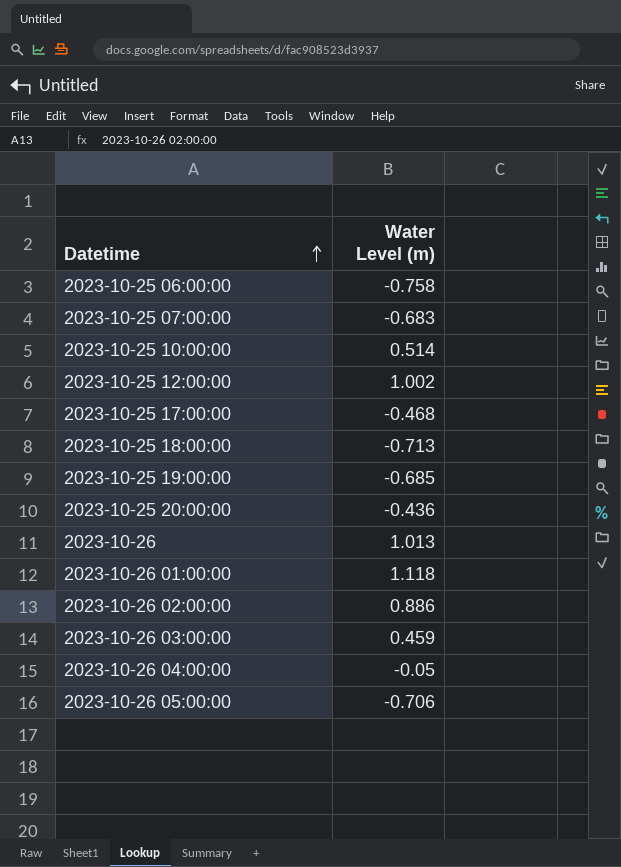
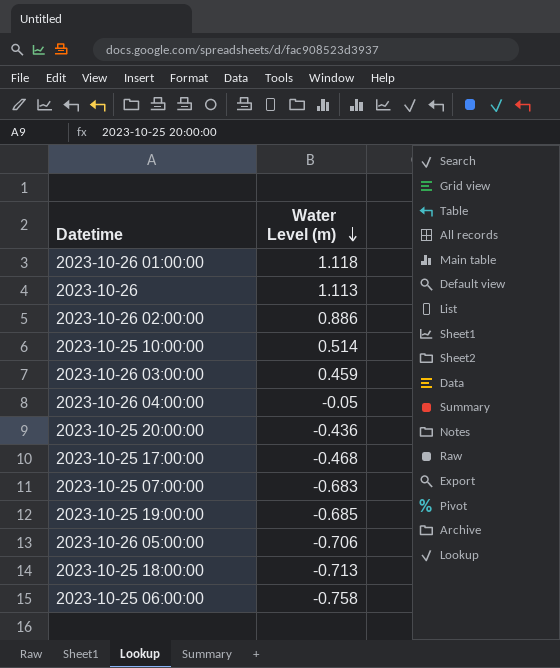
row order: Datetime ascending -> Water Level (m) descending
row 2023-10-25 12:00:00: 1.002 -> none
2023-10-26 | Water Level (m): 1.013 -> 1.113

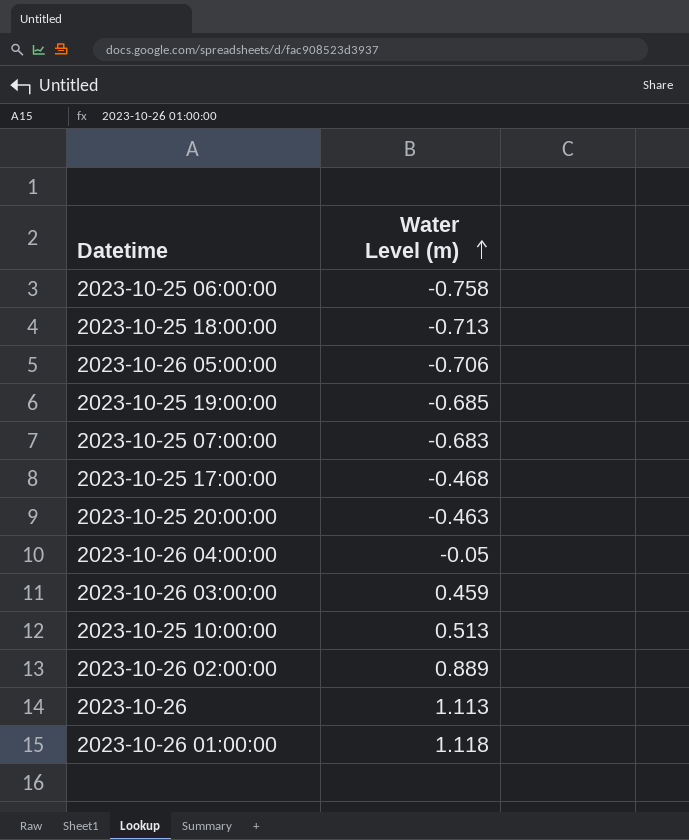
row order: Water Level (m) descending -> Water Level (m) ascending
2023-10-25 20:00:00 | Water Level (m): -0.436 -> -0.463
2023-10-25 10:00:00 | Water Level (m): 0.514 -> 0.513
2023-10-26 02:00:00 | Water Level (m): 0.886 -> 0.889

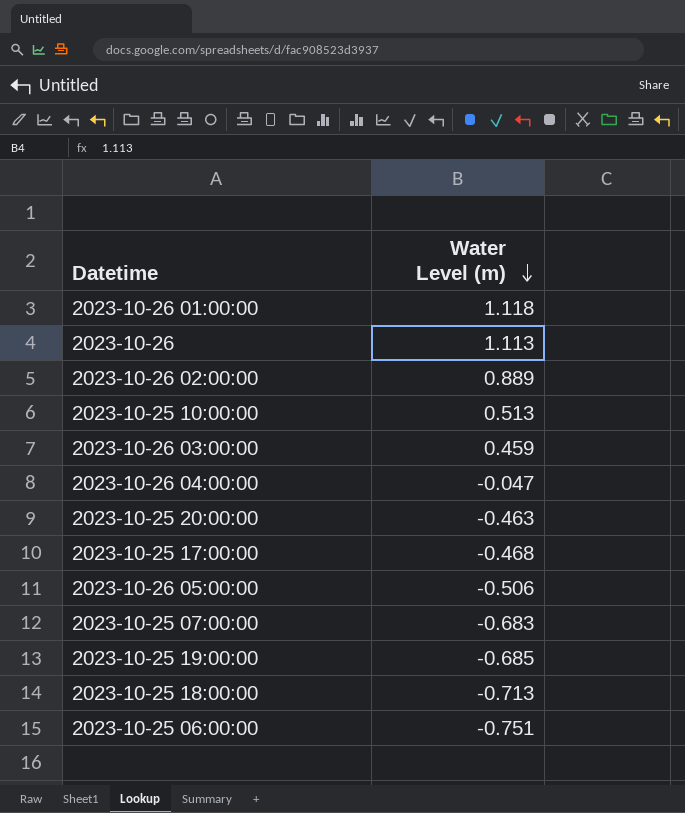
row order: Water Level (m) ascending -> Water Level (m) descending
2023-10-26 04:00:00 | Water Level (m): -0.05 -> -0.047
2023-10-26 05:00:00 | Water Level (m): -0.706 -> -0.506
2023-10-25 06:00:00 | Water Level (m): -0.758 -> -0.751

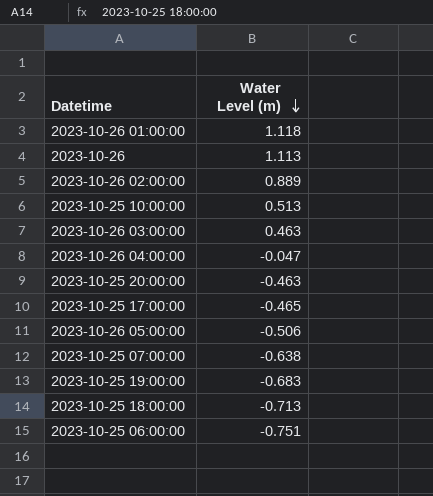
2023-10-26 03:00:00 | Water Level (m): 0.459 -> 0.463
2023-10-25 17:00:00 | Water Level (m): -0.468 -> -0.465
2023-10-25 07:00:00 | Water Level (m): -0.683 -> -0.638
2023-10-25 19:00:00 | Water Level (m): -0.685 -> -0.683

